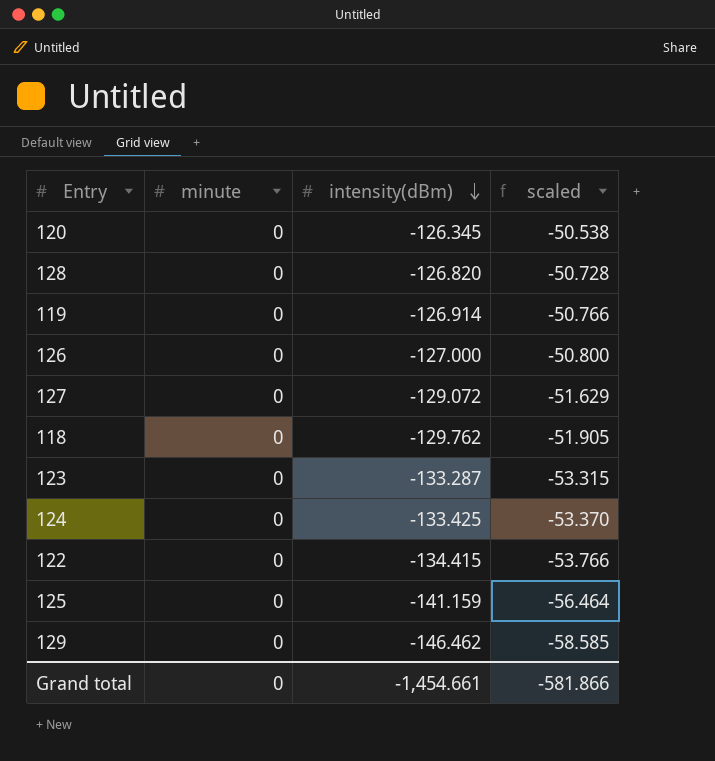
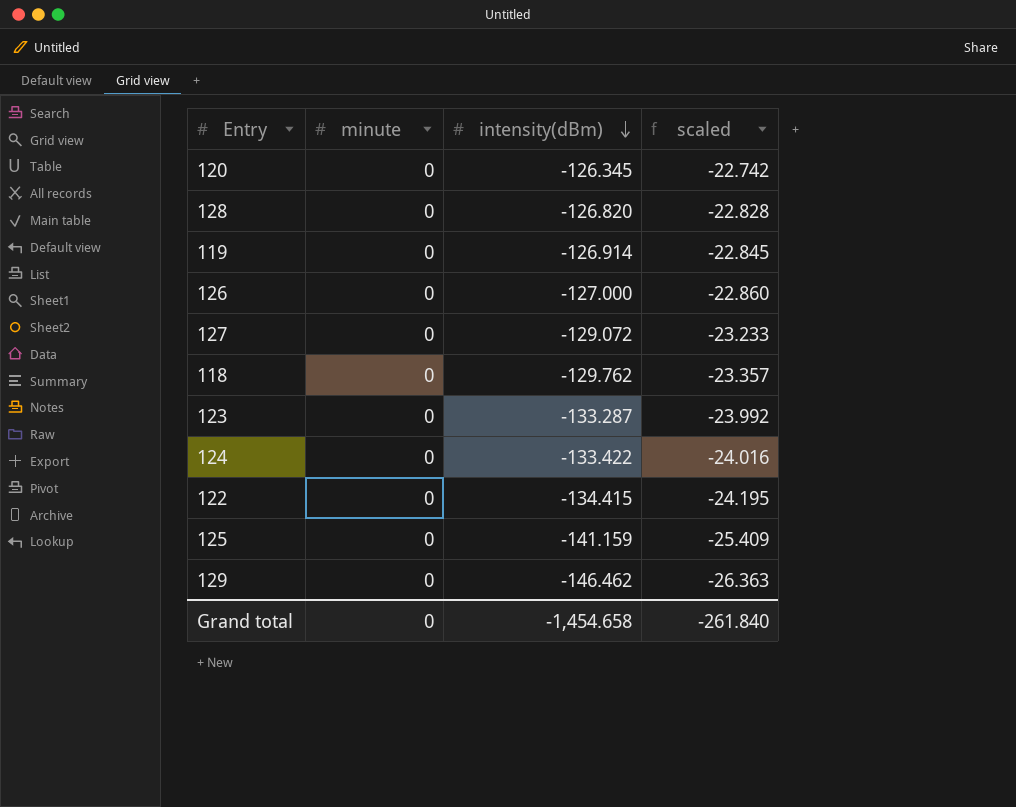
column scaled | formula: [intensity(dBm)] * 0.4 -> [intensity(dBm)] * 0.18
124 | intensity(dBm): -133.425 -> -133.422
Grand total | intensity(dBm): -1,454.661 -> -1,454.658
Grand total | scaled: -581.866 -> -261.840

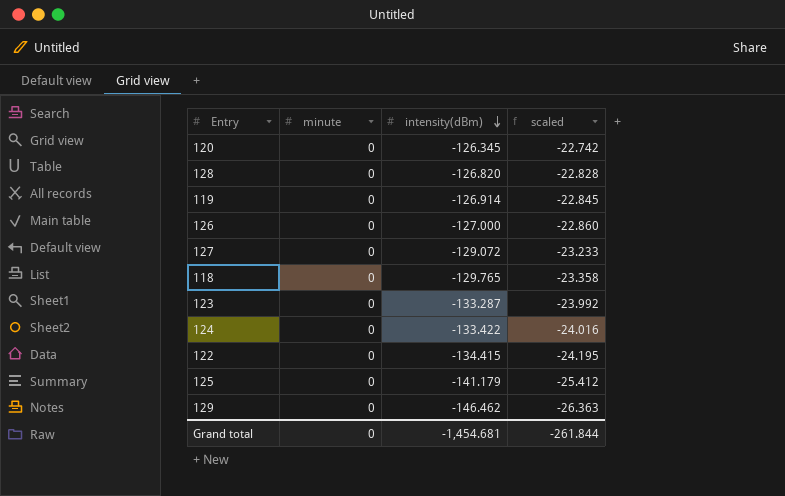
118 | intensity(dBm): -129.762 -> -129.765
118 | scaled: -23.357 -> -23.358
125 | intensity(dBm): -141.159 -> -141.179
125 | scaled: -25.409 -> -25.412
Grand total | intensity(dBm): -1,454.658 -> -1,454.681
Grand total | scaled: -261.840 -> -261.844

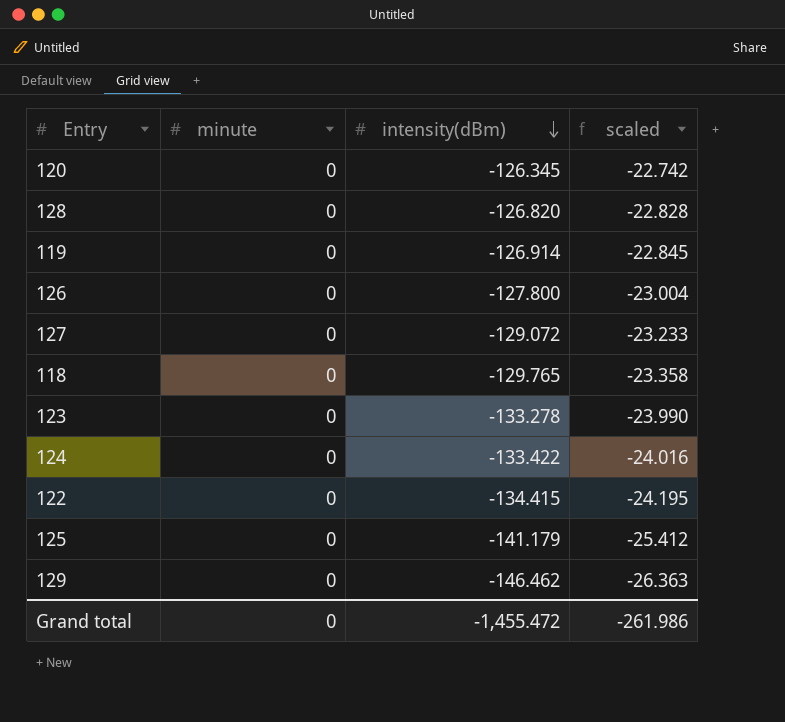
126 | intensity(dBm): -127.000 -> -127.800
126 | scaled: -22.860 -> -23.004
123 | intensity(dBm): -133.287 -> -133.278
123 | scaled: -23.992 -> -23.990
Grand total | intensity(dBm): -1,454.681 -> -1,455.472
Grand total | scaled: -261.844 -> -261.986

